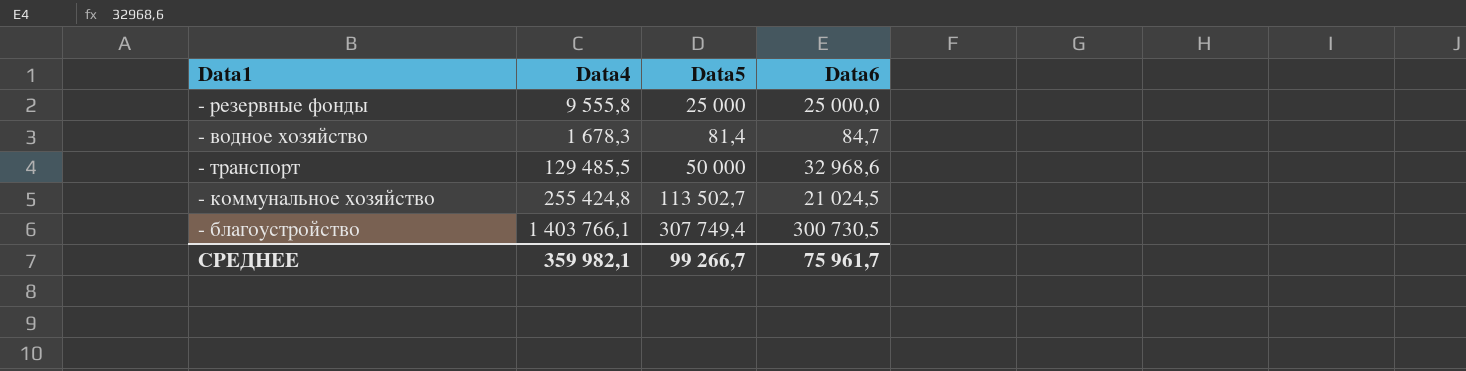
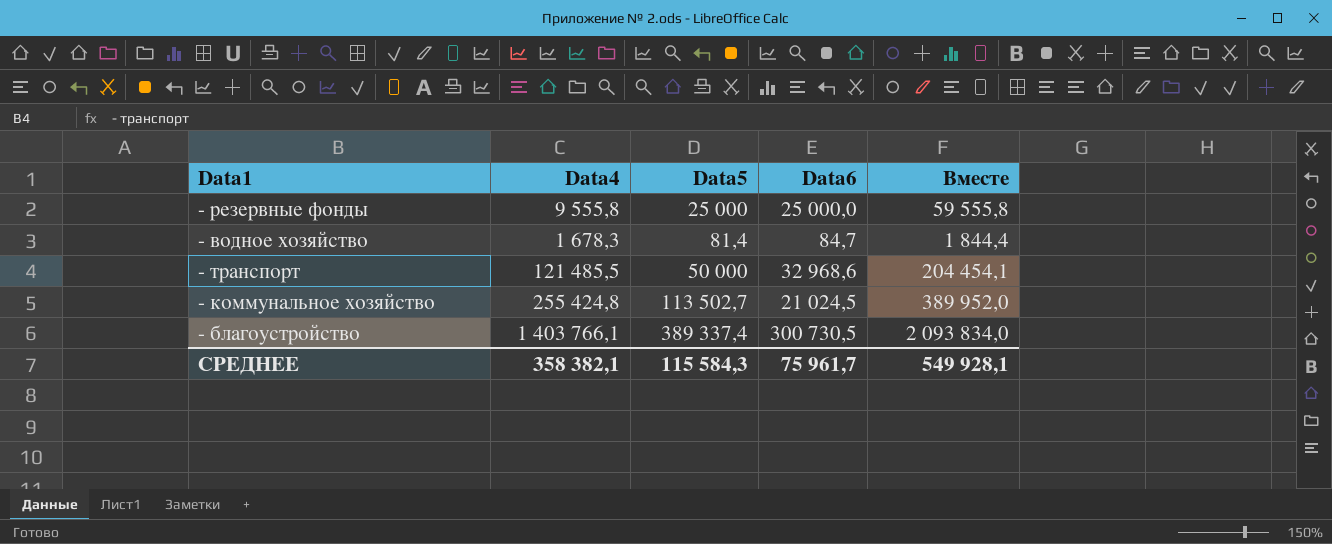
column Вместе | formula: none -> [Data4] + [Data5] + [Data6]
- транспорт | Data4: 129 485,5 -> 121 485,5
- благоустройство | Data5: 307 749,4 -> 389 337,4
СРЕДНЕЕ | Data4: 359 982,1 -> 358 382,1
СРЕДНЕЕ | Data5: 99 266,7 -> 115 584,3

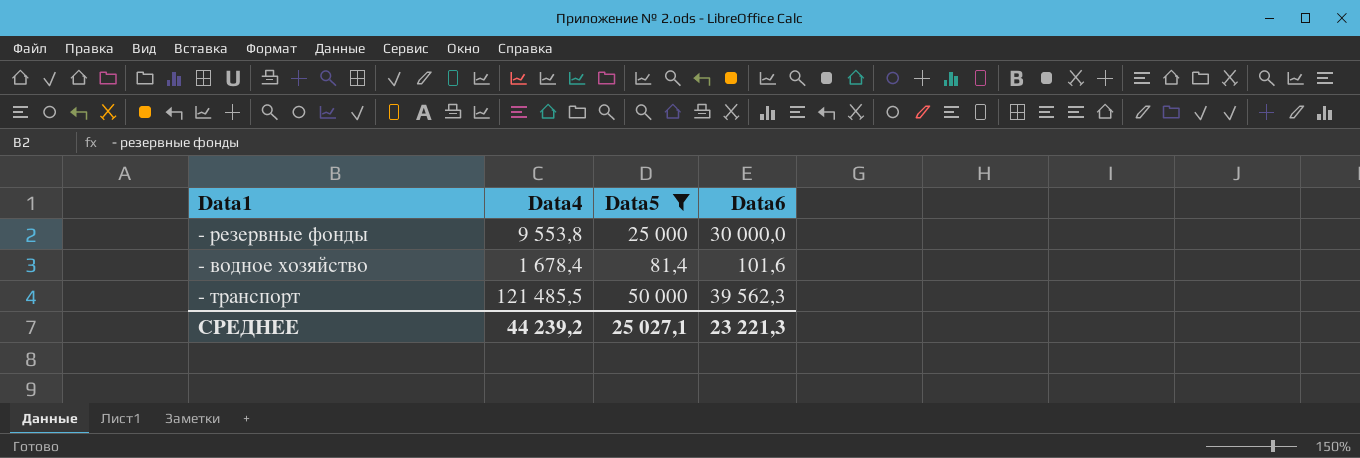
filter: none -> Data5 <= 50 000
column Вместе | formula: [Data4] + [Data5] + [Data6] -> none
- резервные фонды | Data4: 9 555,8 -> 9 553,8
- резервные фонды | Data6: 25 000,0 -> 30 000,0
- водное хозяйство | Data4: 1 678,3 -> 1 678,4
- водное хозяйство | Data6: 84,7 -> 101,6
- транспорт | Data6: 32 968,6 -> 39 562,3
СРЕДНЕЕ | Data4: 358 382,1 -> 44 239,2
СРЕДНЕЕ | Data5: 115 584,3 -> 25 027,1
СРЕДНЕЕ | Data6: 75 961,7 -> 23 221,3

